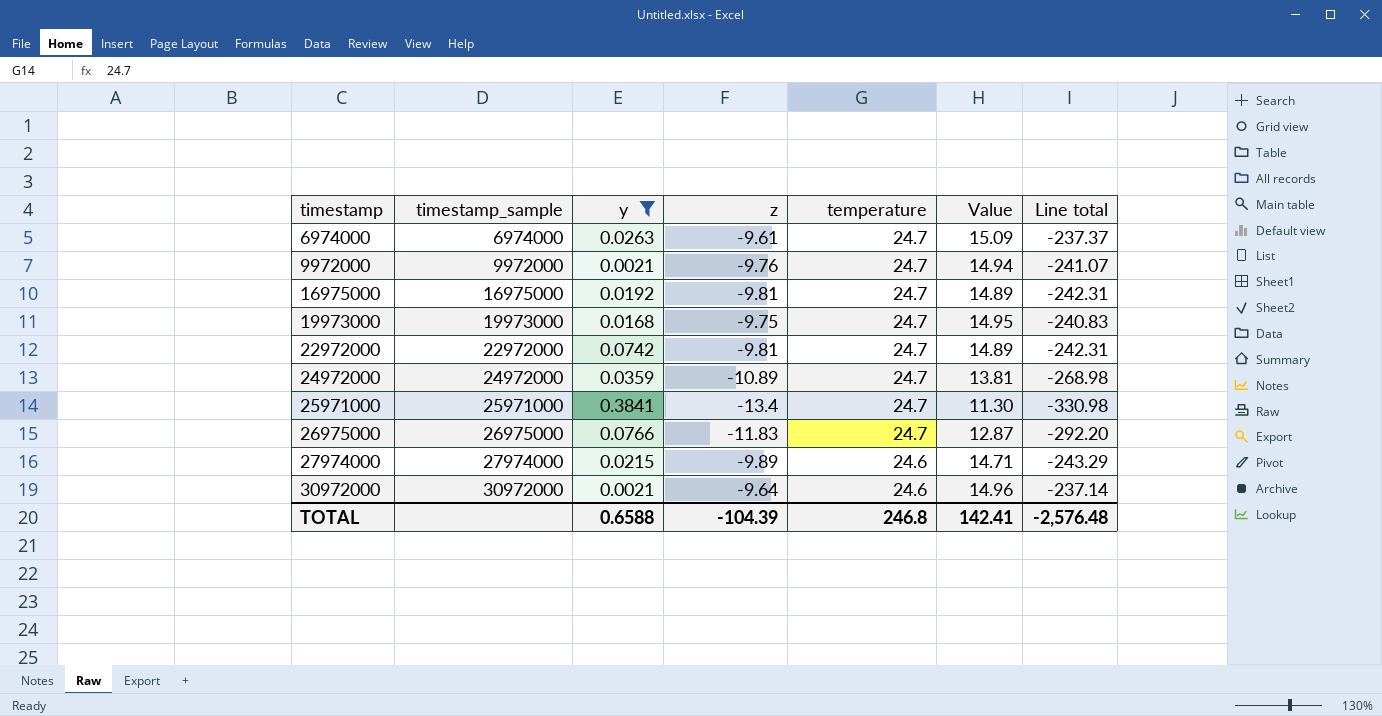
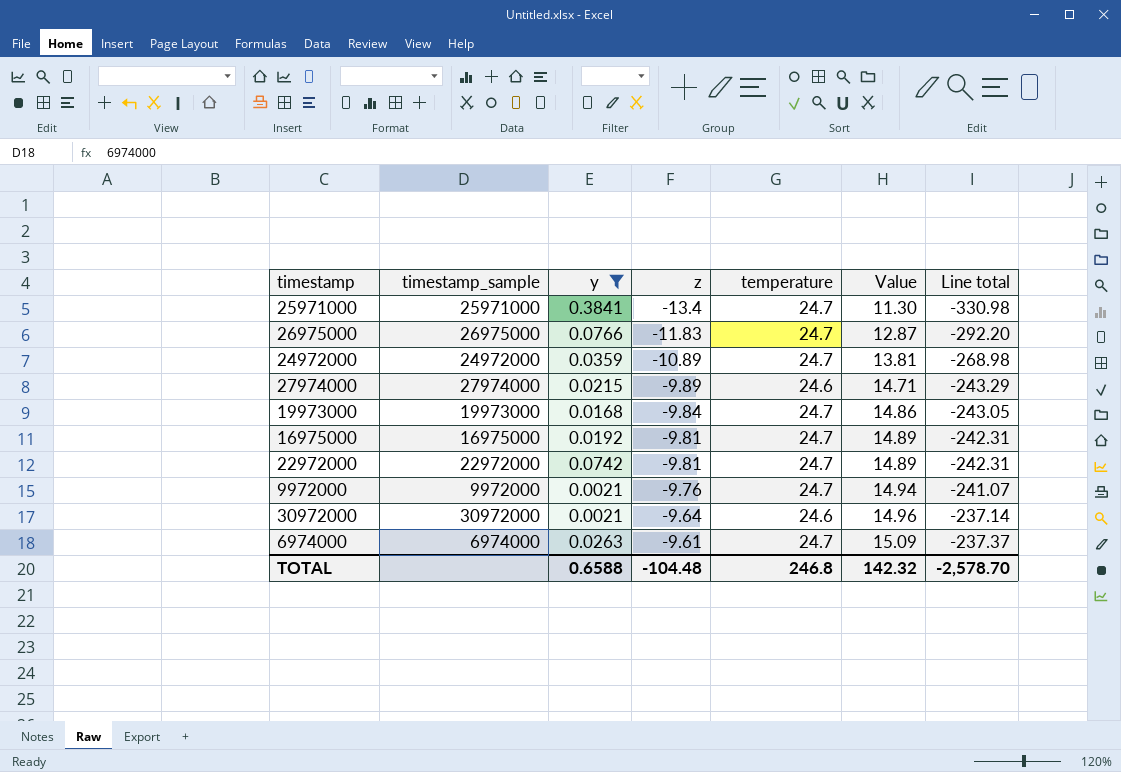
row order: timestamp ascending -> z ascending
19973000 | z: -9.75 -> -9.84
19973000 | Value: 14.95 -> 14.86
19973000 | Line total: -240.83 -> -243.05
TOTAL | z: -104.39 -> -104.48
TOTAL | Value: 142.41 -> 142.32
TOTAL | Line total: -2,576.48 -> -2,578.70

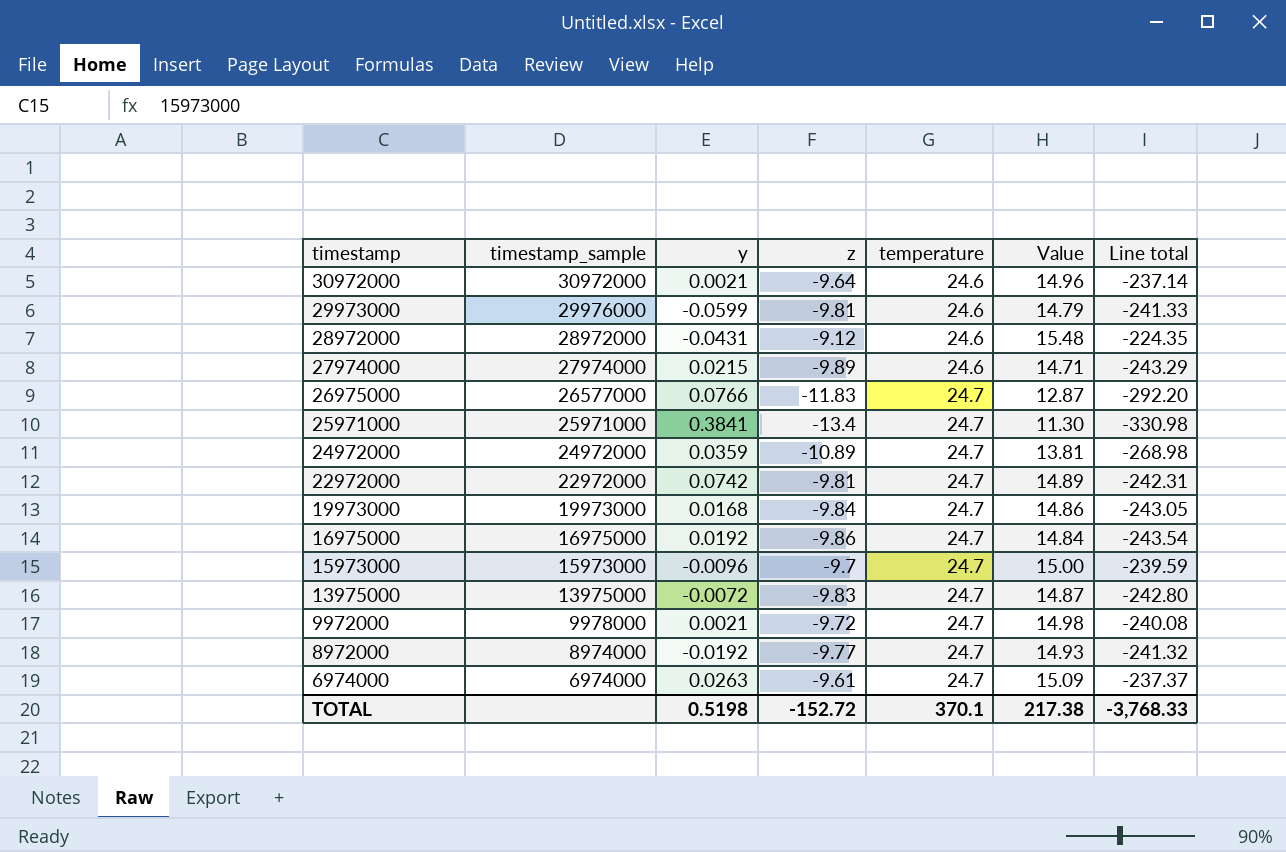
filter: y >= 0.0021 -> none
row order: z ascending -> timestamp descending
26975000 | timestamp_sample: 26975000 -> 26577000
16975000 | z: -9.81 -> -9.86
16975000 | Value: 14.89 -> 14.84
16975000 | Line total: -242.31 -> -243.54
9972000 | timestamp_sample: 9972000 -> 9978000
9972000 | z: -9.76 -> -9.72
9972000 | Value: 14.94 -> 14.98
9972000 | Line total: -241.07 -> -240.08
TOTAL | y: 0.6588 -> 0.5198
TOTAL | z: -104.48 -> -152.72
TOTAL | temperature: 246.8 -> 370.1
TOTAL | Value: 142.32 -> 217.38
TOTAL | Line total: -2,578.70 -> -3,768.33

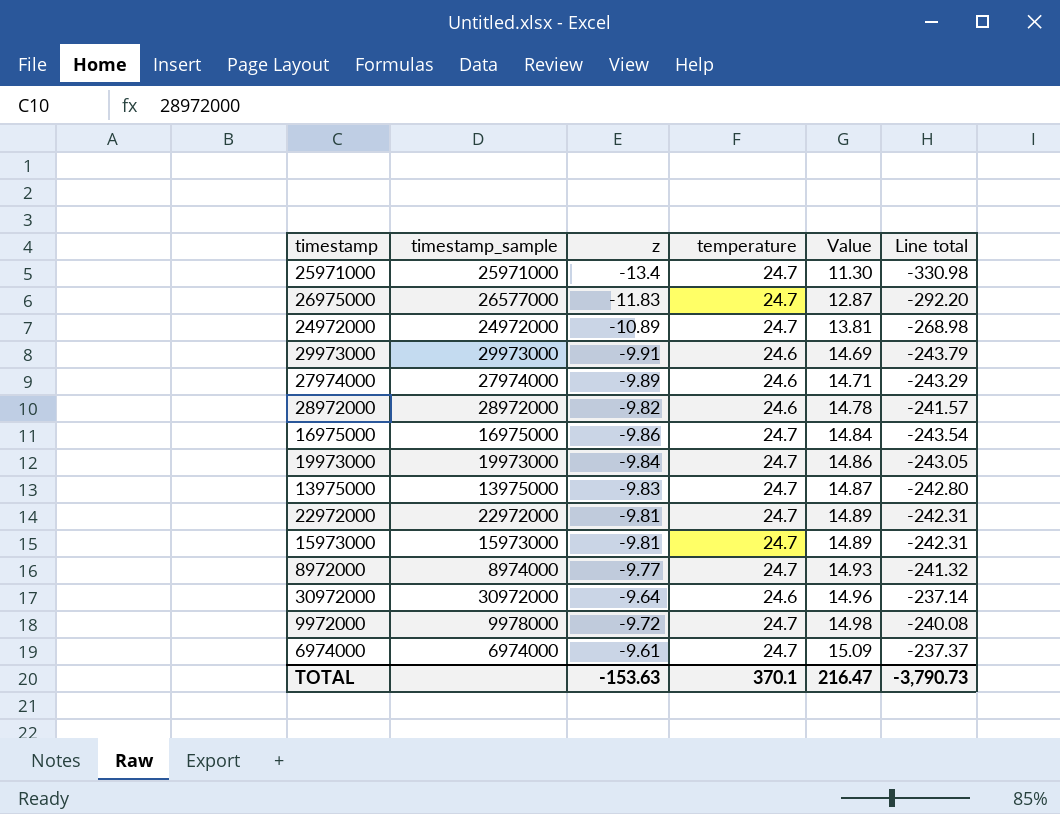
row order: timestamp descending -> Value ascending
column y | position: 3 -> none
29973000 | timestamp_sample: 29976000 -> 29973000
29973000 | z: -9.81 -> -9.91
29973000 | Value: 14.79 -> 14.69
29973000 | Line total: -241.33 -> -243.79
28972000 | z: -9.12 -> -9.82
28972000 | Value: 15.48 -> 14.78
28972000 | Line total: -224.35 -> -241.57
15973000 | z: -9.7 -> -9.81
15973000 | Value: 15.00 -> 14.89
15973000 | Line total: -239.59 -> -242.31
TOTAL | z: -152.72 -> -153.63
TOTAL | Value: 217.38 -> 216.47
TOTAL | Line total: -3,768.33 -> -3,790.73

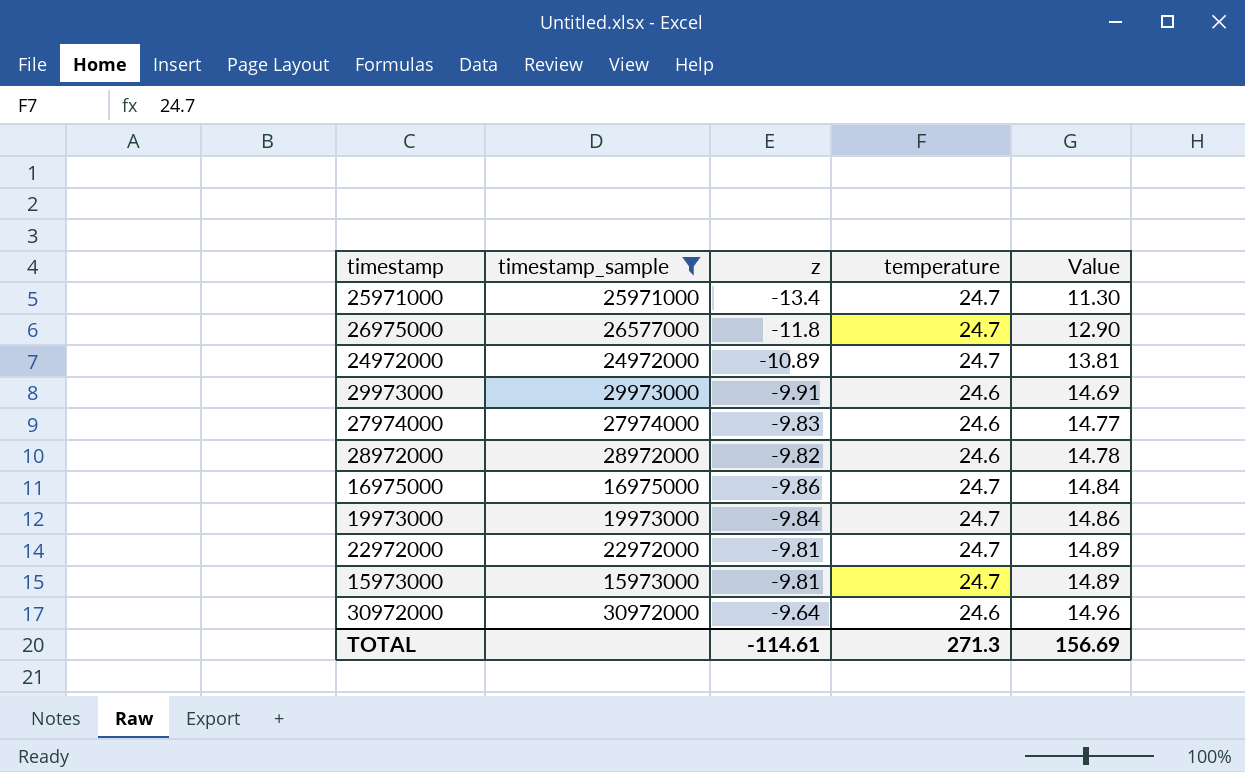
filter: none -> timestamp_sample >= 15973000
column Line total | formula: [z] * [temperature] -> none
26975000 | z: -11.83 -> -11.8
26975000 | Value: 12.87 -> 12.90
27974000 | z: -9.89 -> -9.83
27974000 | Value: 14.71 -> 14.77
TOTAL | z: -153.63 -> -114.61
TOTAL | temperature: 370.1 -> 271.3
TOTAL | Value: 216.47 -> 156.69

